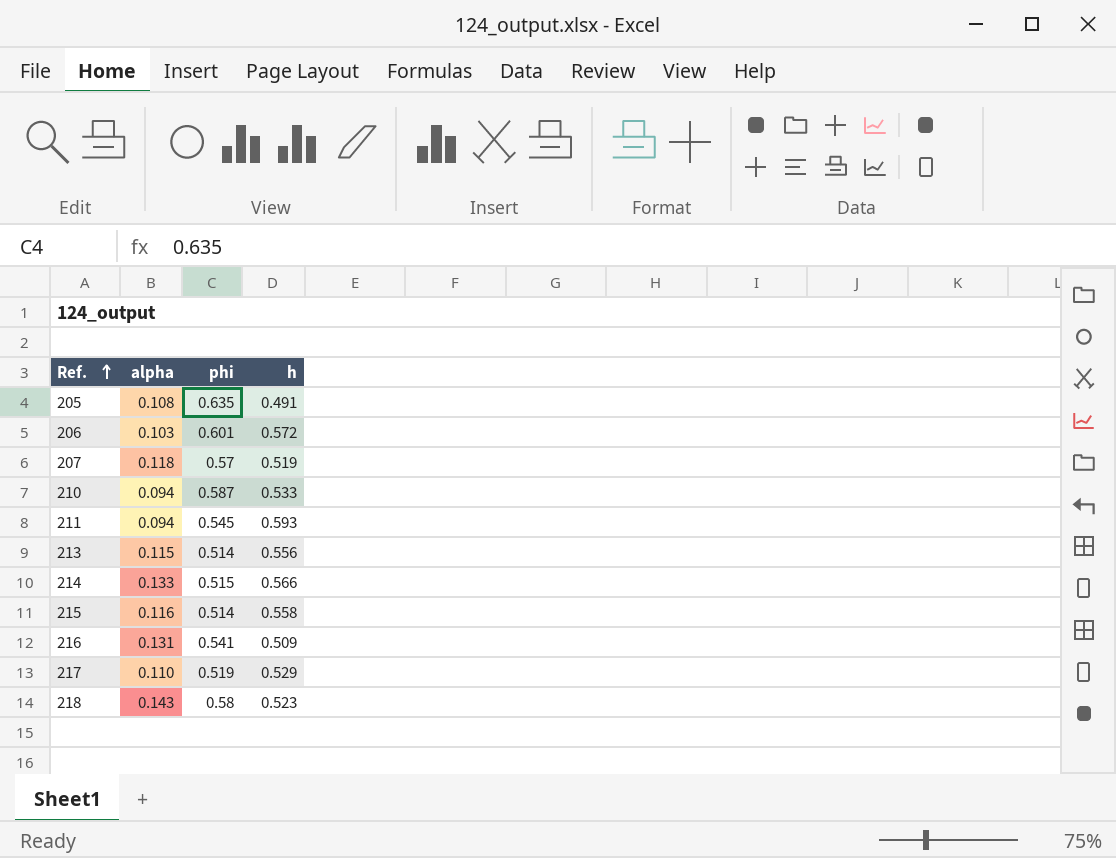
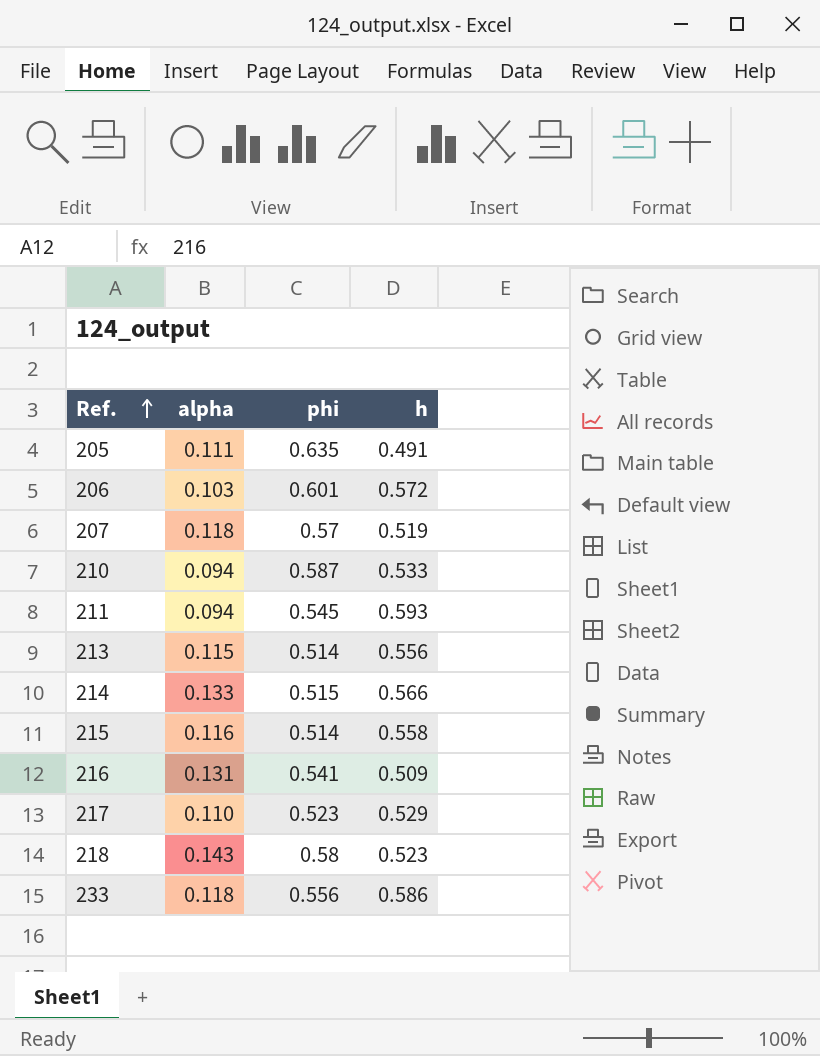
205 | alpha: 0.108 -> 0.111
217 | phi: 0.519 -> 0.523
row 233: none -> 0.118 | 0.556 | 0.586

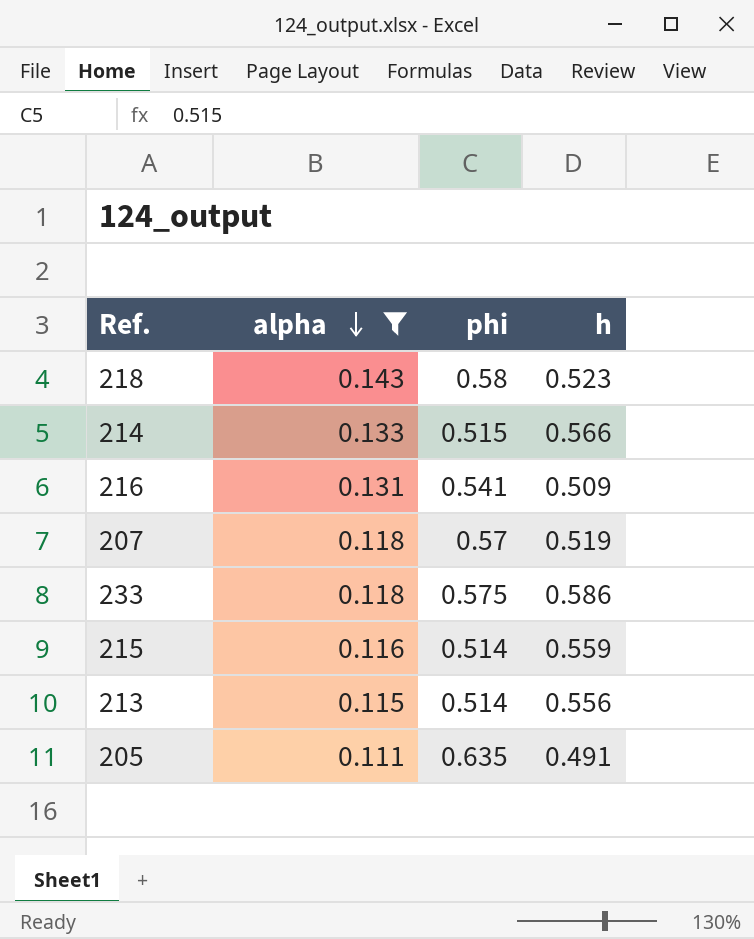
filter: none -> alpha >= 0.111
row order: Ref. ascending -> alpha descending
233 | phi: 0.556 -> 0.575
215 | h: 0.558 -> 0.559

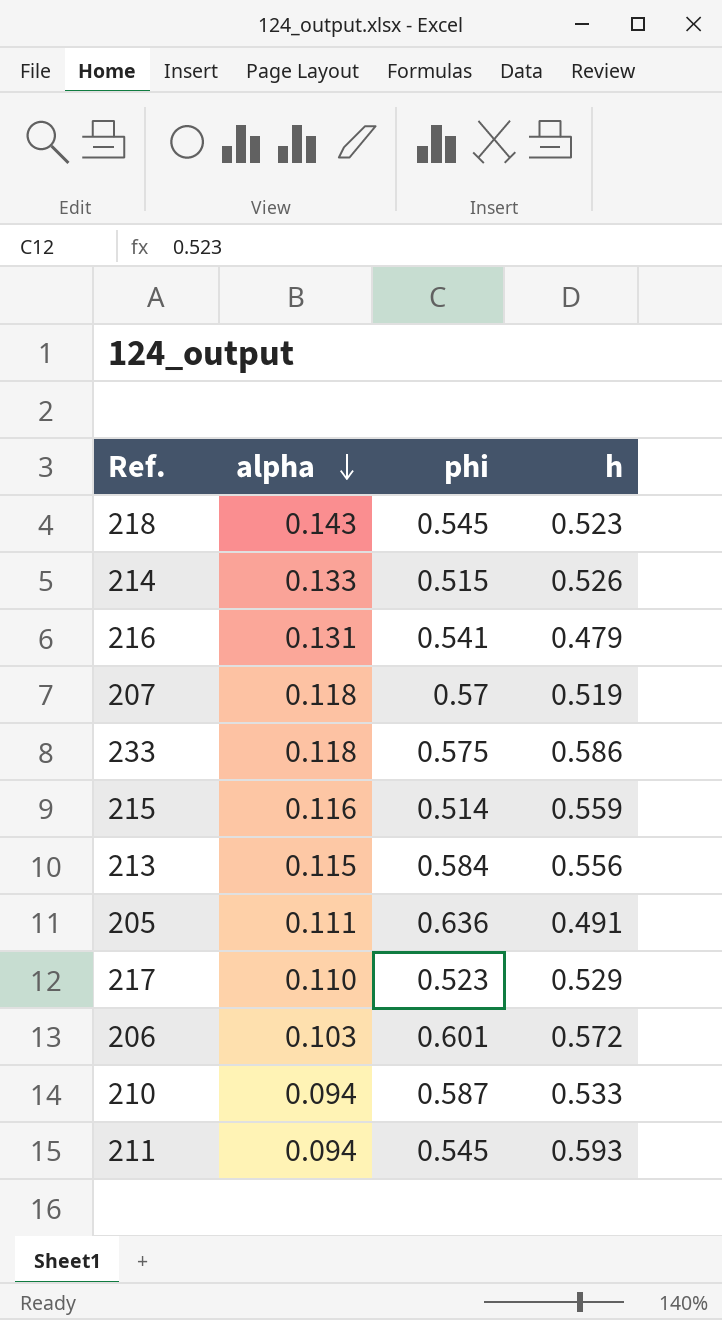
filter: alpha >= 0.111 -> none
218 | phi: 0.58 -> 0.545
214 | h: 0.566 -> 0.526
216 | h: 0.509 -> 0.479
213 | phi: 0.514 -> 0.584
205 | phi: 0.635 -> 0.636

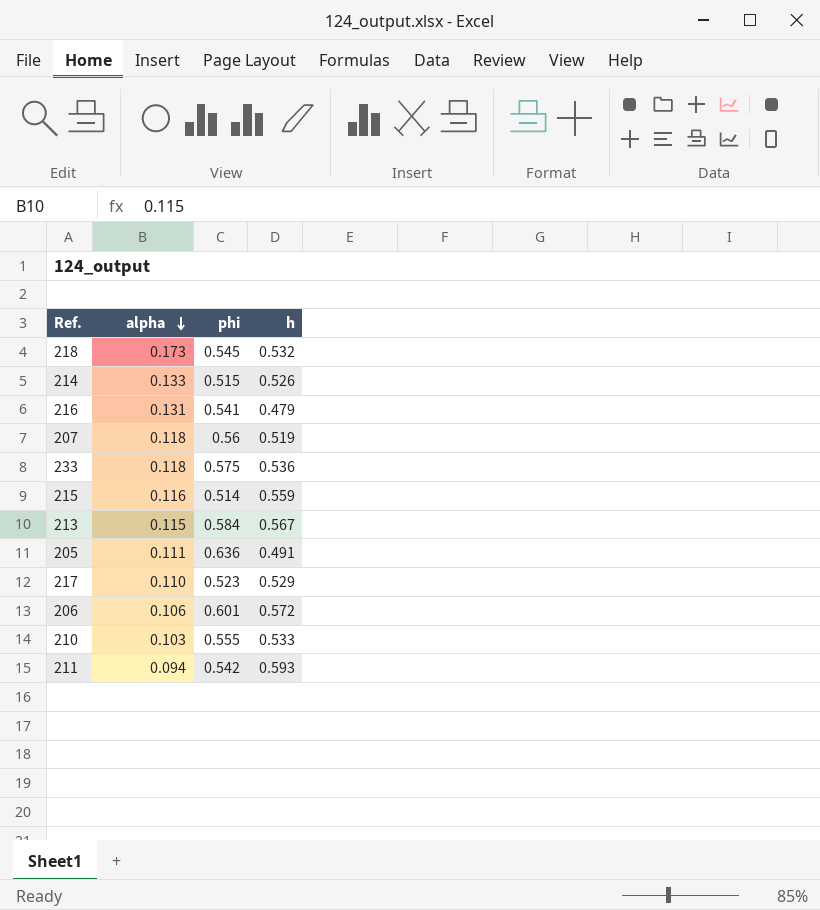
218 | alpha: 0.143 -> 0.173
218 | h: 0.523 -> 0.532
207 | phi: 0.57 -> 0.56
233 | h: 0.586 -> 0.536
213 | h: 0.556 -> 0.567
206 | alpha: 0.103 -> 0.106
210 | alpha: 0.094 -> 0.103
210 | phi: 0.587 -> 0.555
211 | phi: 0.545 -> 0.542

